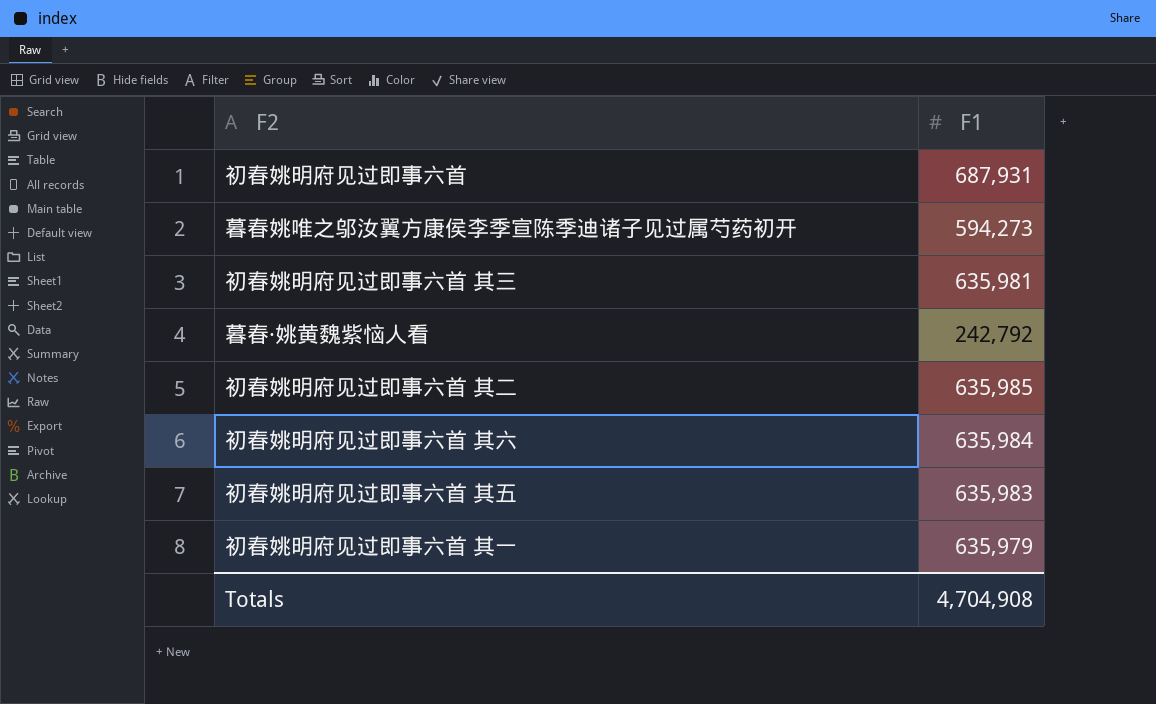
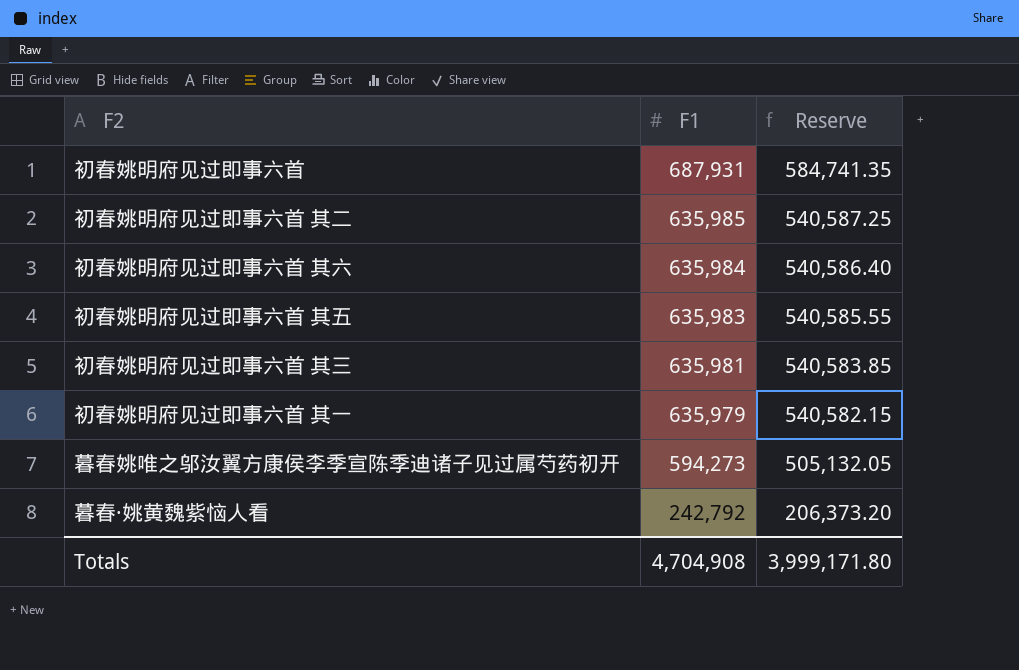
row order: none -> F1 descending
column Reserve | formula: none -> [F1] * 0.85

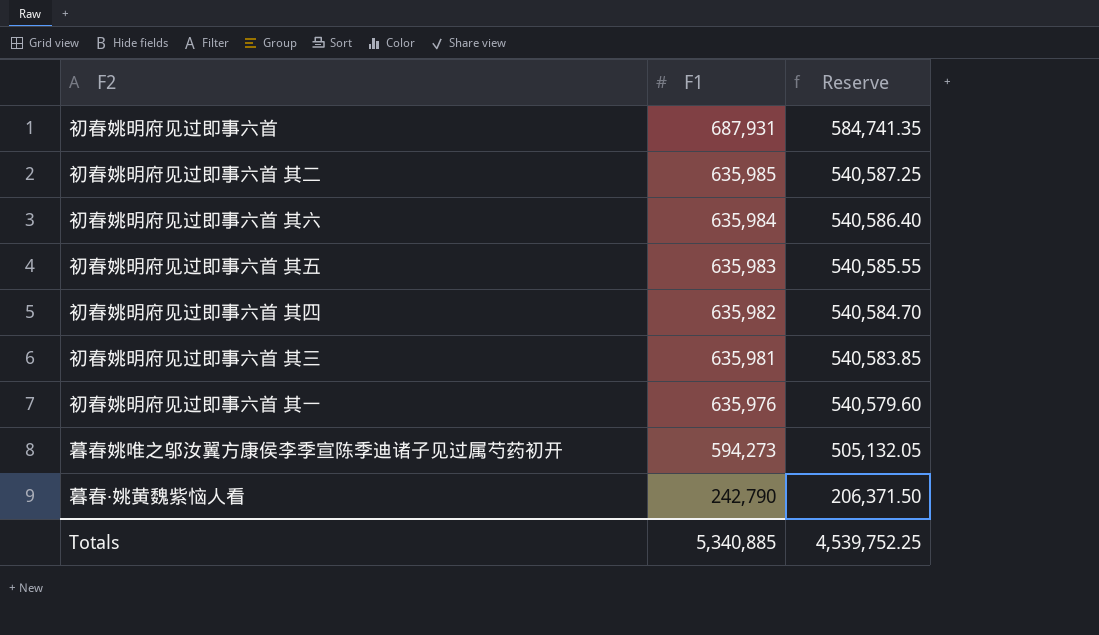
row 初春姚明府见过即事六首 其四: none -> 635,982 | 540,584.70
初春姚明府见过即事六首 其一 | F1: 635,979 -> 635,976
初春姚明府见过即事六首 其一 | Reserve: 540,582.15 -> 540,579.60
暮春·姚黄魏紫恼人看 | F1: 242,792 -> 242,790
暮春·姚黄魏紫恼人看 | Reserve: 206,373.20 -> 206,371.50
Totals | F1: 4,704,908 -> 5,340,885
Totals | Reserve: 3,999,171.80 -> 4,539,752.25

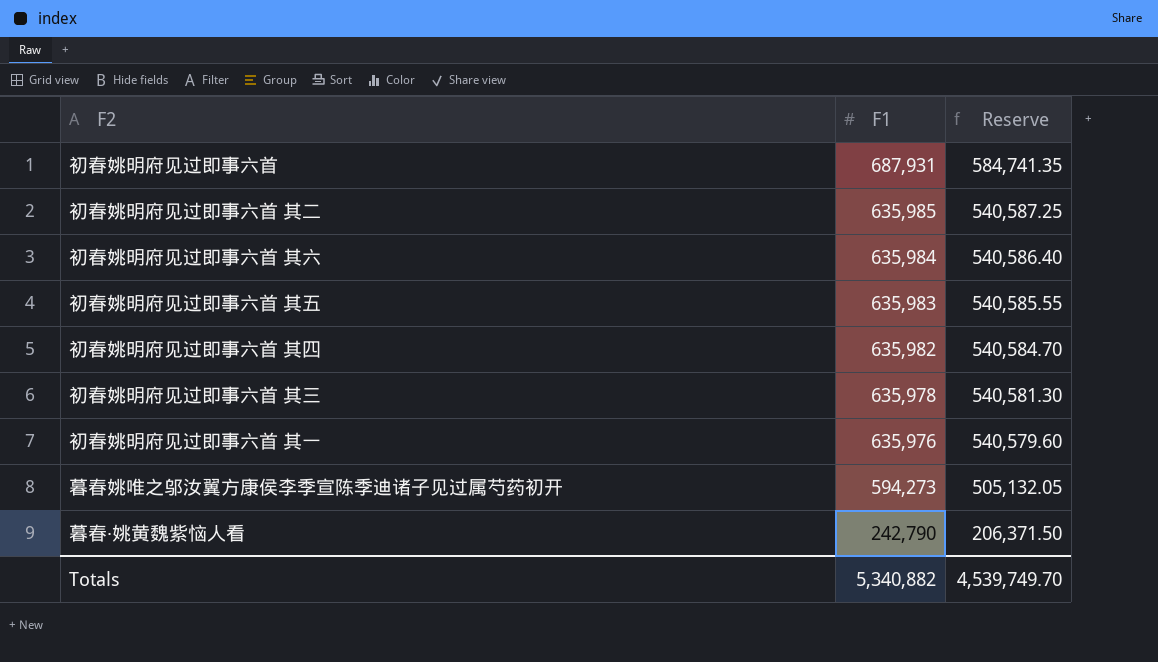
初春姚明府见过即事六首 其三 | F1: 635,981 -> 635,978
初春姚明府见过即事六首 其三 | Reserve: 540,583.85 -> 540,581.30
Totals | F1: 5,340,885 -> 5,340,882
Totals | Reserve: 4,539,752.25 -> 4,539,749.70

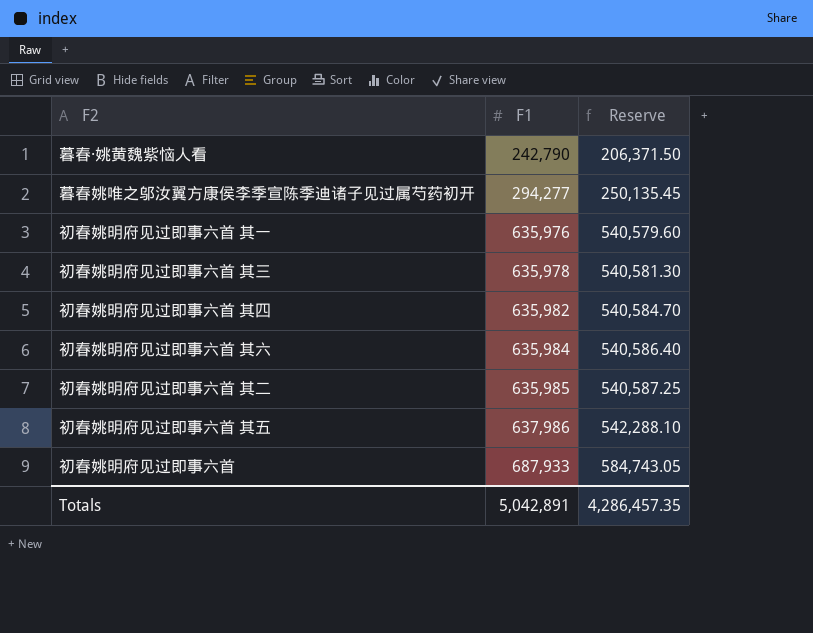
row order: F1 descending -> F1 ascending
暮春姚唯之邬汝翼方康侯李季宣陈季迪诸子见过属芍药初开 | F1: 594,273 -> 294,277
暮春姚唯之邬汝翼方康侯李季宣陈季迪诸子见过属芍药初开 | Reserve: 505,132.05 -> 250,135.45
初春姚明府见过即事六首 其五 | F1: 635,983 -> 637,986
初春姚明府见过即事六首 其五 | Reserve: 540,585.55 -> 542,288.10
初春姚明府见过即事六首 | F1: 687,931 -> 687,933
初春姚明府见过即事六首 | Reserve: 584,741.35 -> 584,743.05
Totals | F1: 5,340,882 -> 5,042,891
Totals | Reserve: 4,539,749.70 -> 4,286,457.35

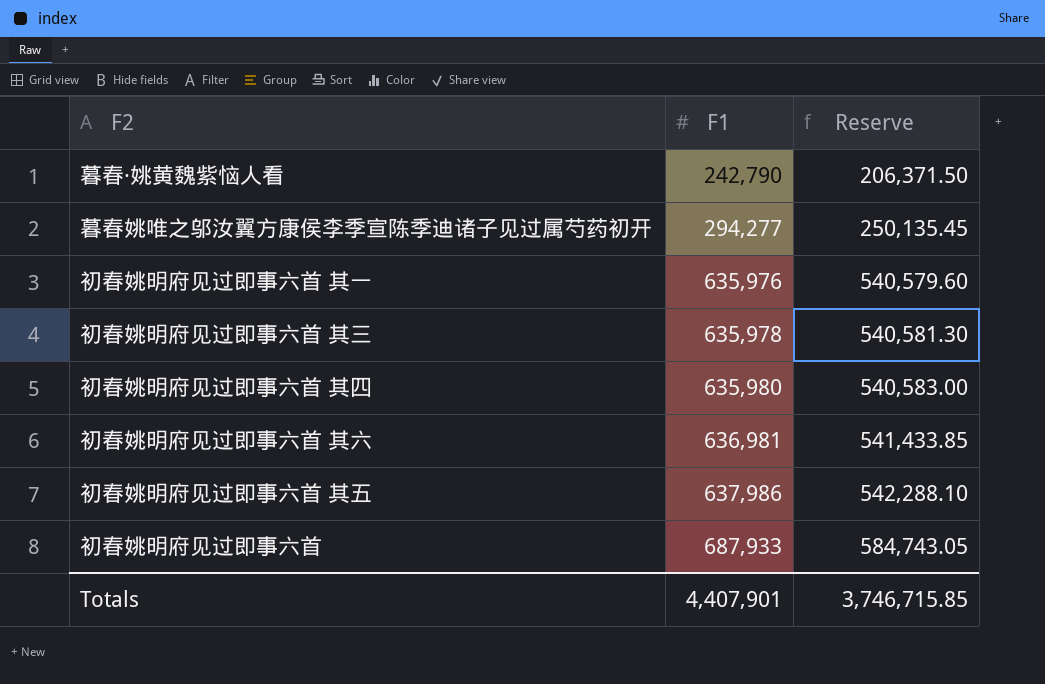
row 初春姚明府见过即事六首 其二: 635,985 | 540,587.25 -> none
初春姚明府见过即事六首 其四 | F1: 635,982 -> 635,980
初春姚明府见过即事六首 其四 | Reserve: 540,584.70 -> 540,583.00
初春姚明府见过即事六首 其六 | F1: 635,984 -> 636,981
初春姚明府见过即事六首 其六 | Reserve: 540,586.40 -> 541,433.85
Totals | F1: 5,042,891 -> 4,407,901
Totals | Reserve: 4,286,457.35 -> 3,746,715.85

